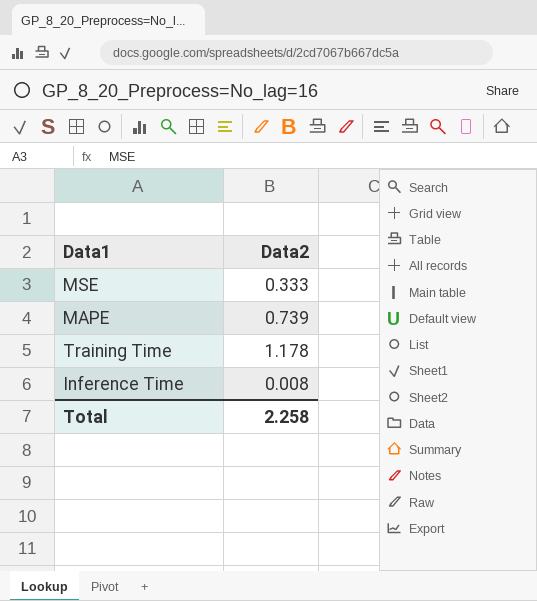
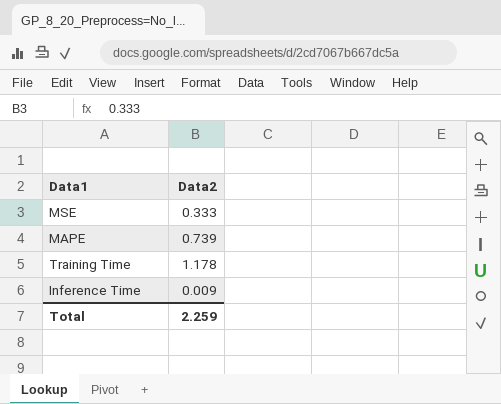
Inference Time | Data2: 0.008 -> 0.009
Total | Data2: 2.258 -> 2.259

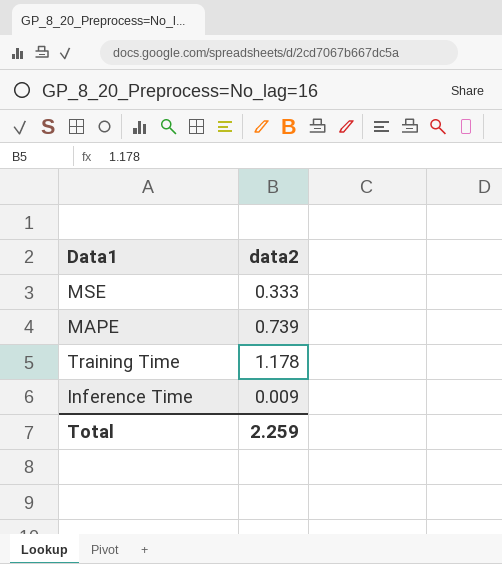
column name: Data2 -> data2

